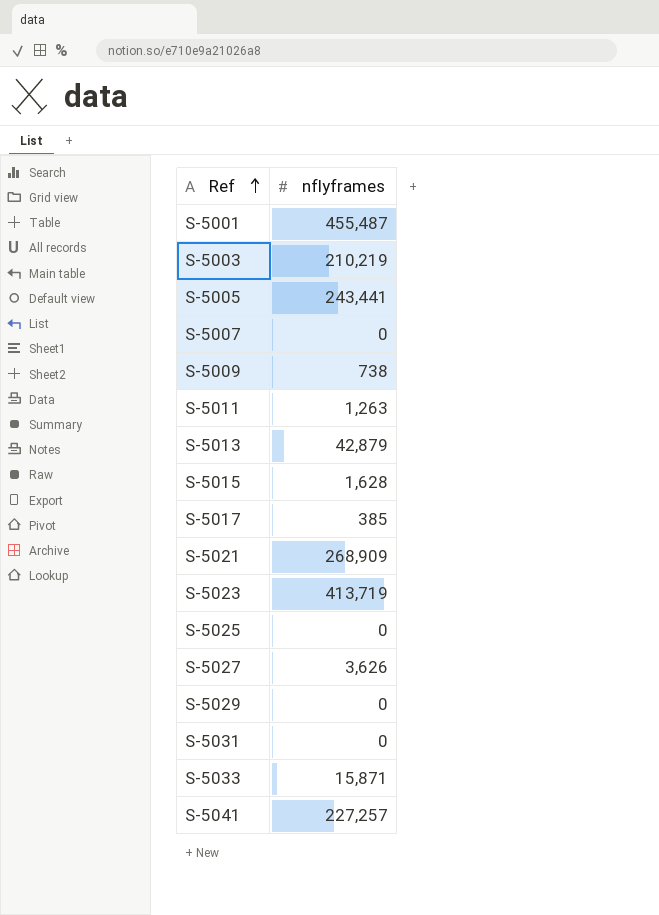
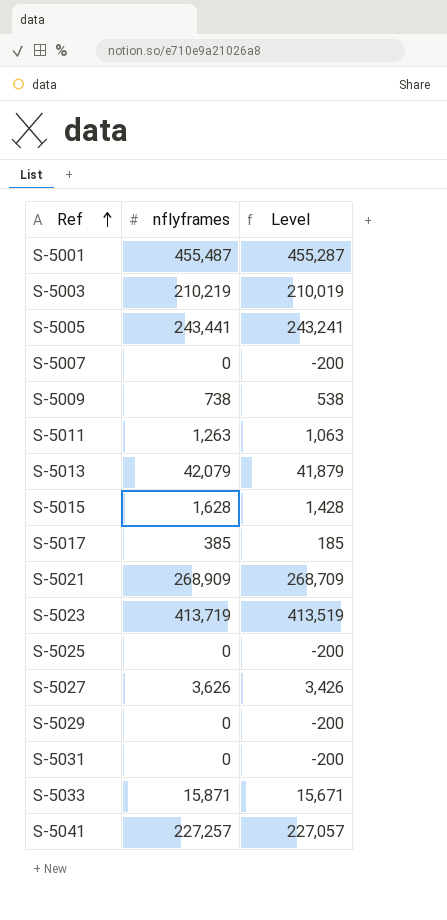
column Level | formula: none -> [nflyframes] - 200
S-5013 | nflyframes: 42,879 -> 42,079

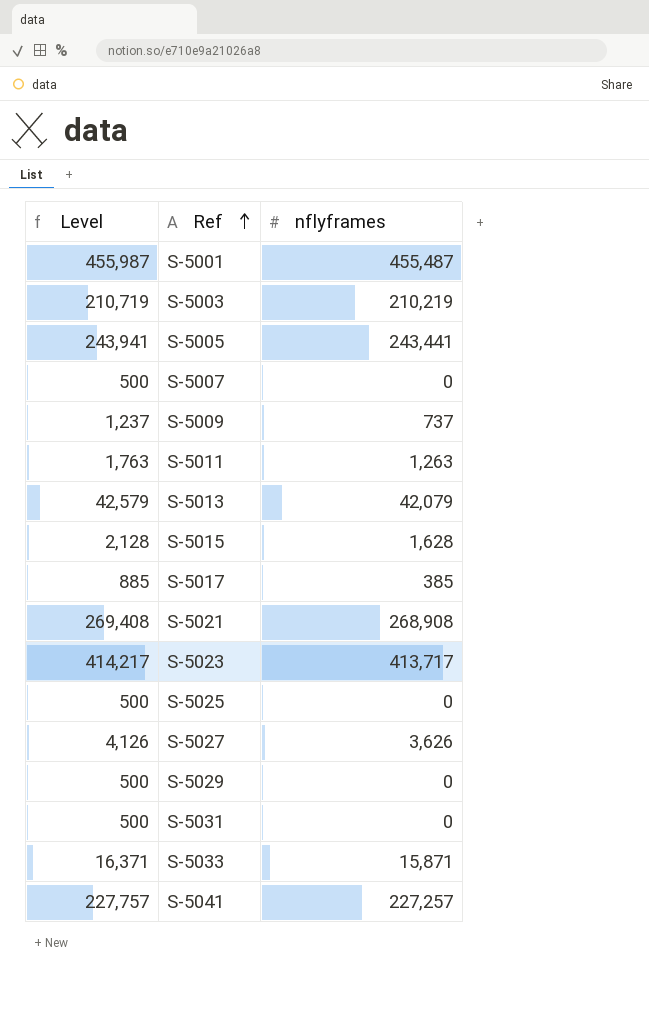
column Level | formula: [nflyframes] - 200 -> [nflyframes] + 500
column Level | position: 3 -> 1
S-5009 | nflyframes: 738 -> 737
S-5021 | nflyframes: 268,909 -> 268,908
S-5023 | nflyframes: 413,719 -> 413,717

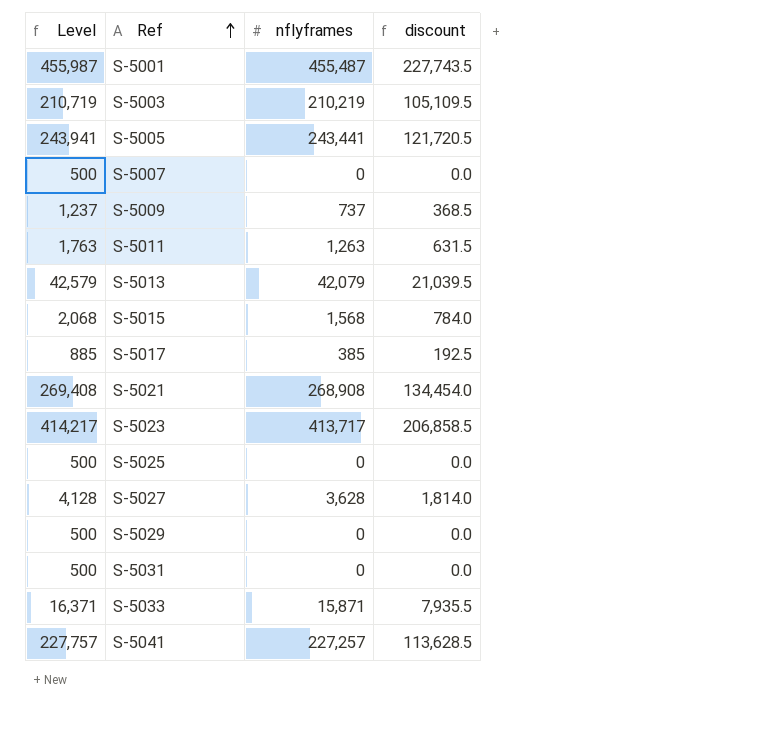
column discount | formula: none -> [nflyframes] * 0.5
S-5015 | Level: 2,128 -> 2,068
S-5015 | nflyframes: 1,628 -> 1,568
S-5027 | Level: 4,126 -> 4,128
S-5027 | nflyframes: 3,626 -> 3,628

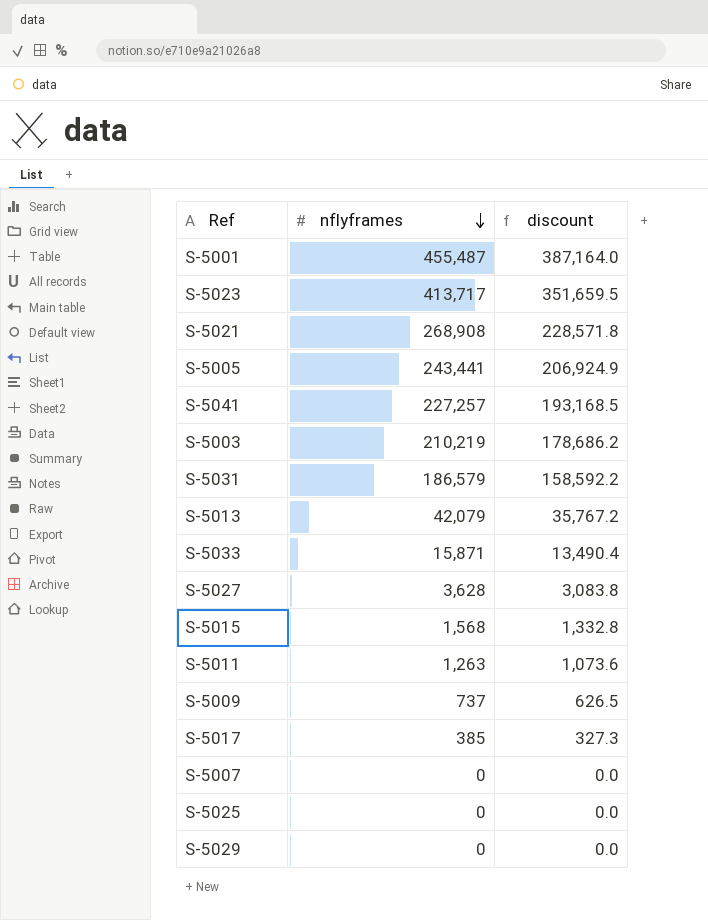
row order: Ref ascending -> nflyframes descending
column Level | formula: [nflyframes] + 500 -> none
column discount | formula: [nflyframes] * 0.5 -> [nflyframes] * 0.85
S-5031 | nflyframes: 0 -> 186,579

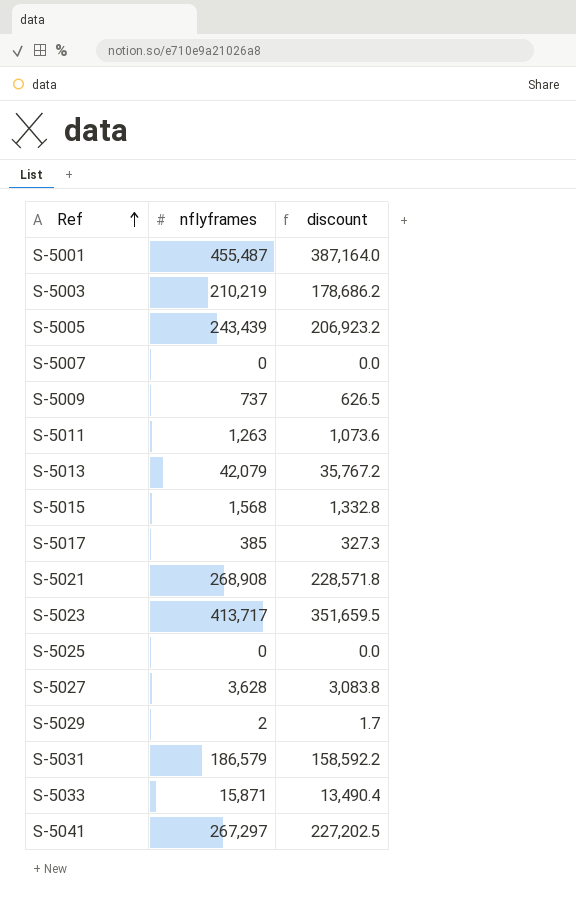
row order: nflyframes descending -> Ref ascending
S-5005 | nflyframes: 243,441 -> 243,439
S-5005 | discount: 206,924.9 -> 206,923.2
S-5029 | nflyframes: 0 -> 2
S-5029 | discount: 0.0 -> 1.7
S-5041 | nflyframes: 227,257 -> 267,297
S-5041 | discount: 193,168.5 -> 227,202.5

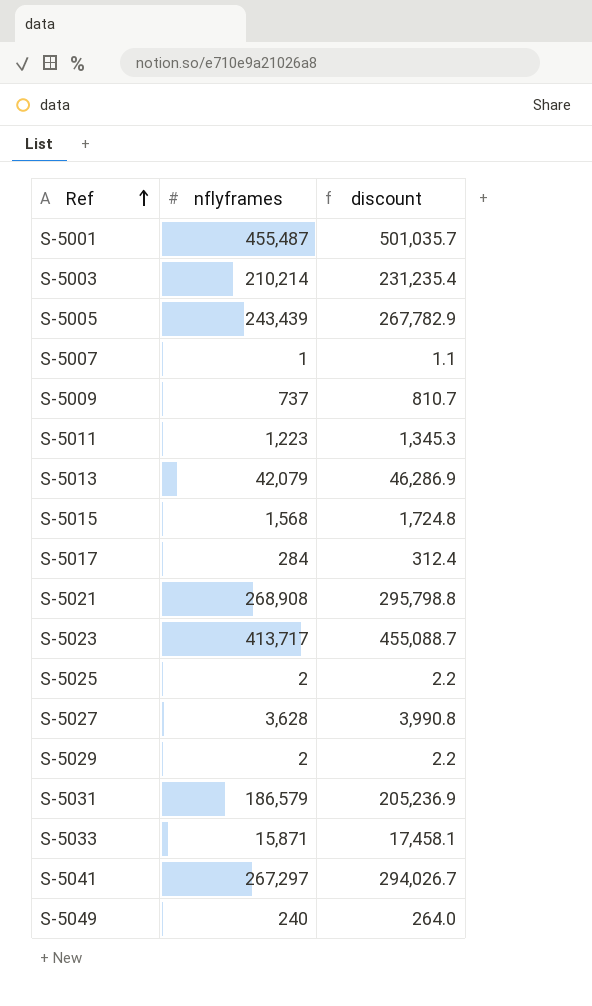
column discount | formula: [nflyframes] * 0.85 -> [nflyframes] * 1.1
S-5003 | nflyframes: 210,219 -> 210,214
S-5007 | nflyframes: 0 -> 1
S-5011 | nflyframes: 1,263 -> 1,223
S-5017 | nflyframes: 385 -> 284
S-5025 | nflyframes: 0 -> 2
row S-5049: none -> 240 | 264.0

